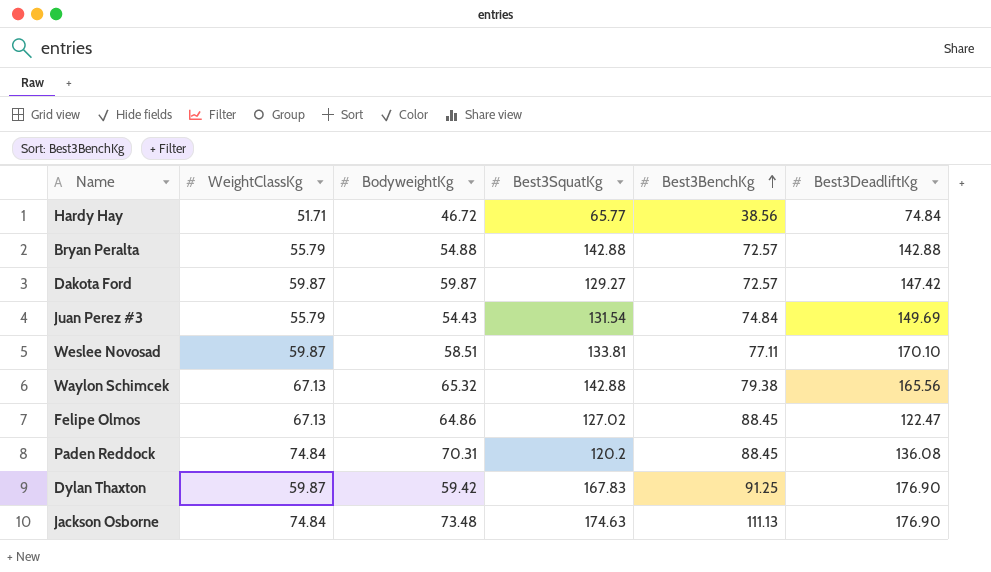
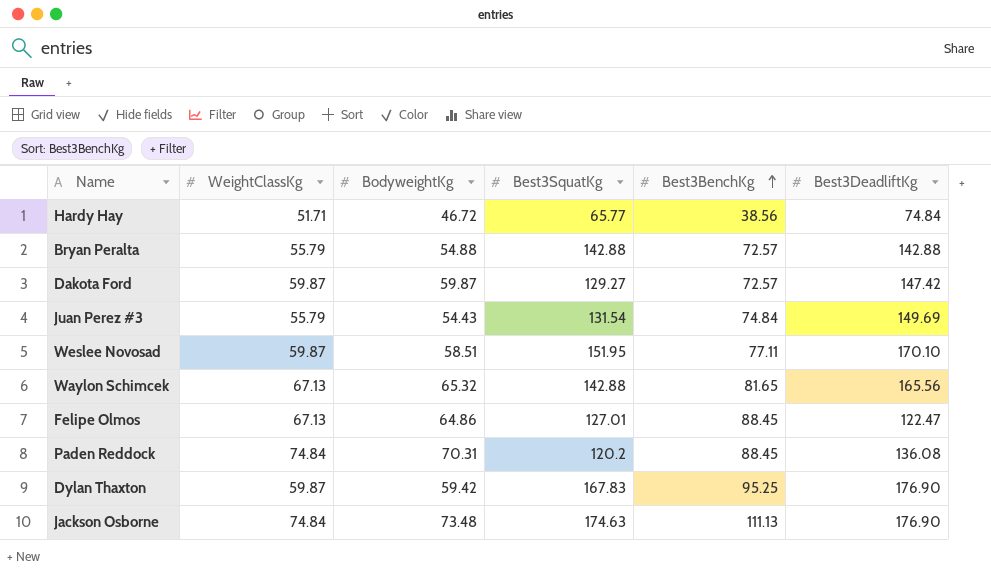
Weslee Novosad | Best3SquatKg: 133.81 -> 151.95
Waylon Schimcek | Best3BenchKg: 79.38 -> 81.65
Felipe Olmos | Best3SquatKg: 127.02 -> 127.01
Dylan Thaxton | Best3BenchKg: 91.25 -> 95.25

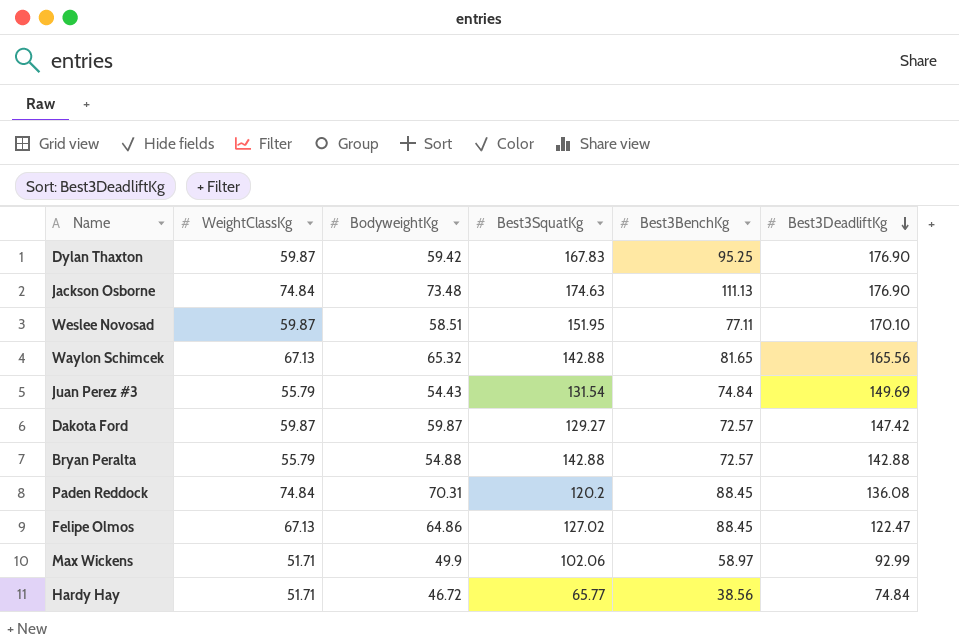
row order: Best3BenchKg ascending -> Best3DeadliftKg descending
Felipe Olmos | Best3SquatKg: 127.01 -> 127.02
row Max Wickens: none -> 51.71 | 49.9 | 102.06 | 58.97 | 92.99

